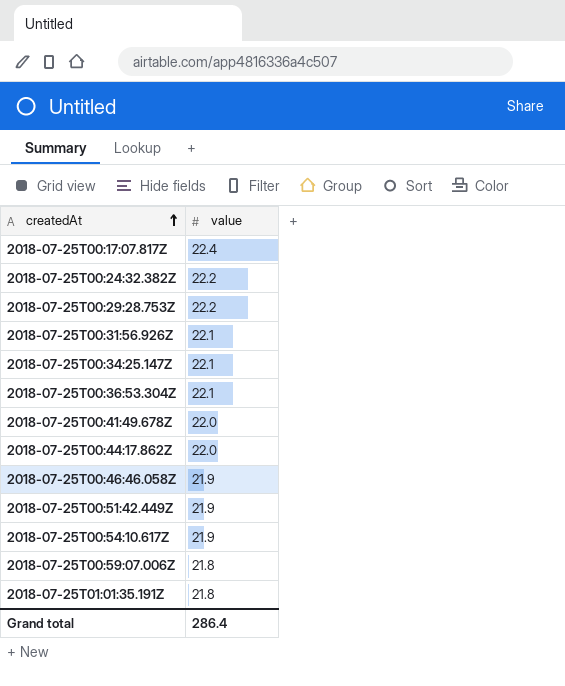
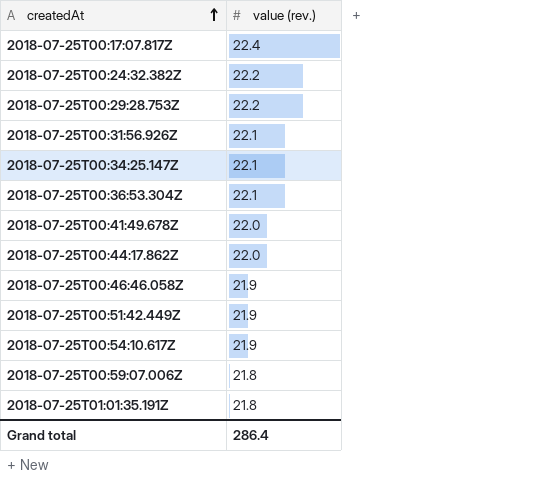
column name: value -> value (rev.)

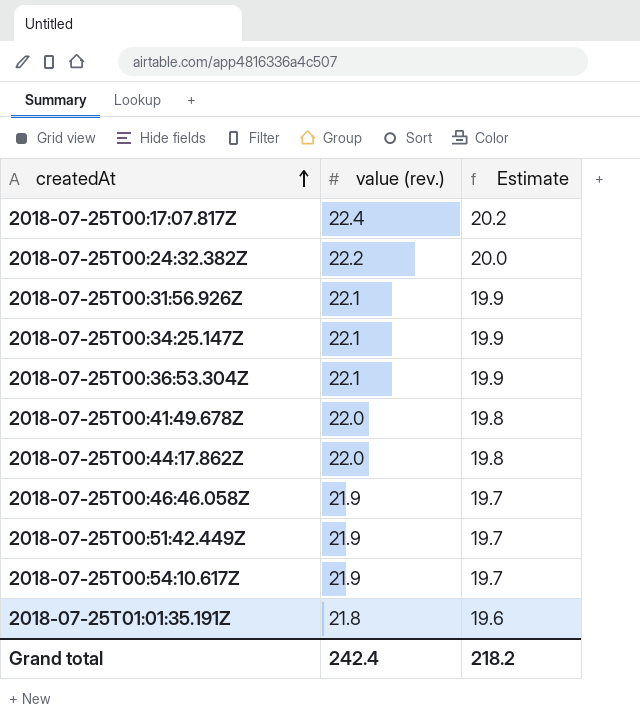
column Estimate | formula: none -> [value (rev.)] * 0.9
row 2018-07-25T00:29:28.753Z: 22.2 -> none
row 2018-07-25T00:59:07.006Z: 21.8 -> none
Grand total | value (rev.): 286.4 -> 242.4

